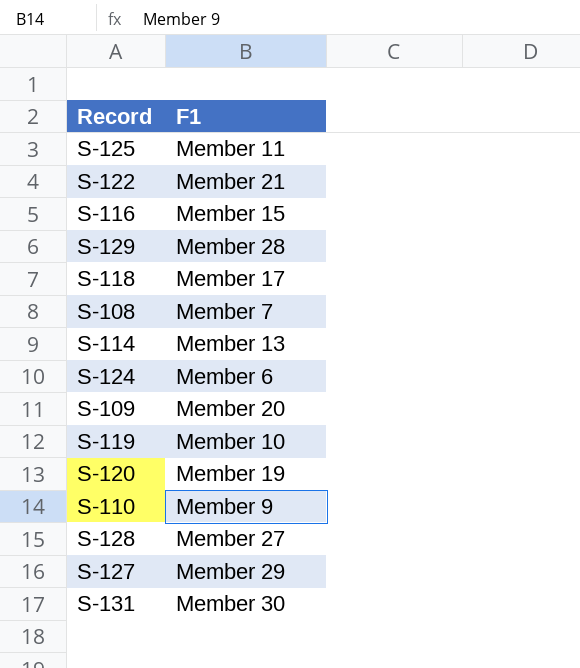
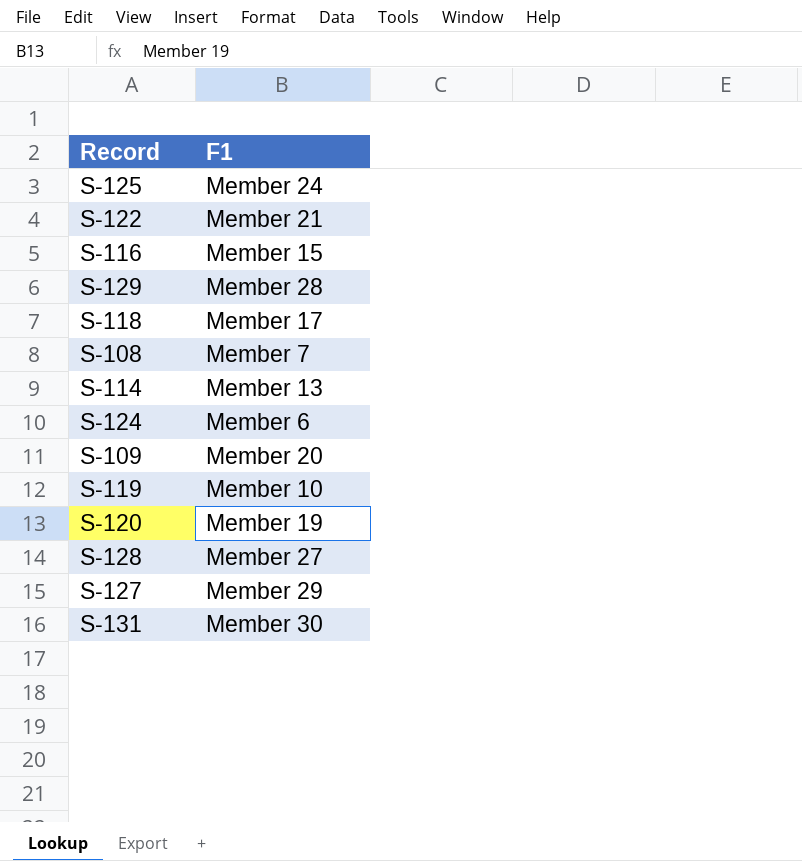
row S-110: Member 9 -> none
S-125 | F1: Member 11 -> Member 24

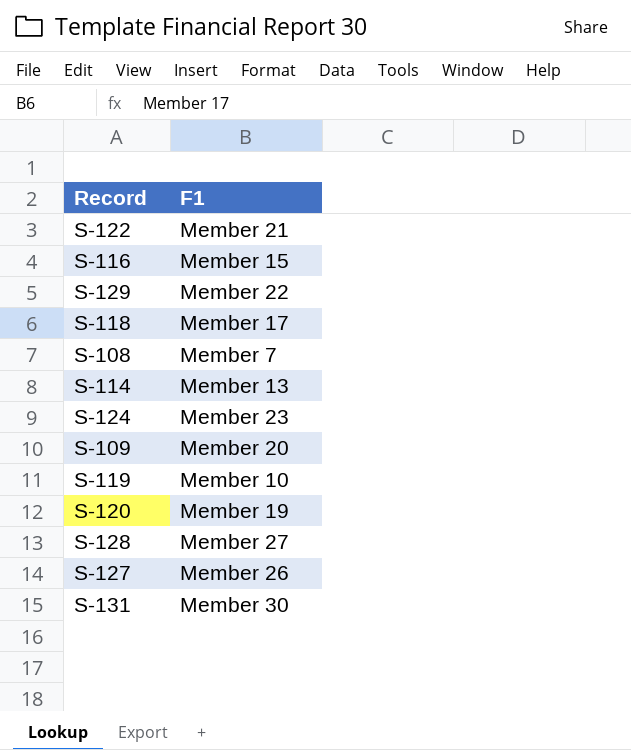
row S-125: Member 24 -> none
S-129 | F1: Member 28 -> Member 22
S-124 | F1: Member 6 -> Member 23
S-127 | F1: Member 29 -> Member 26

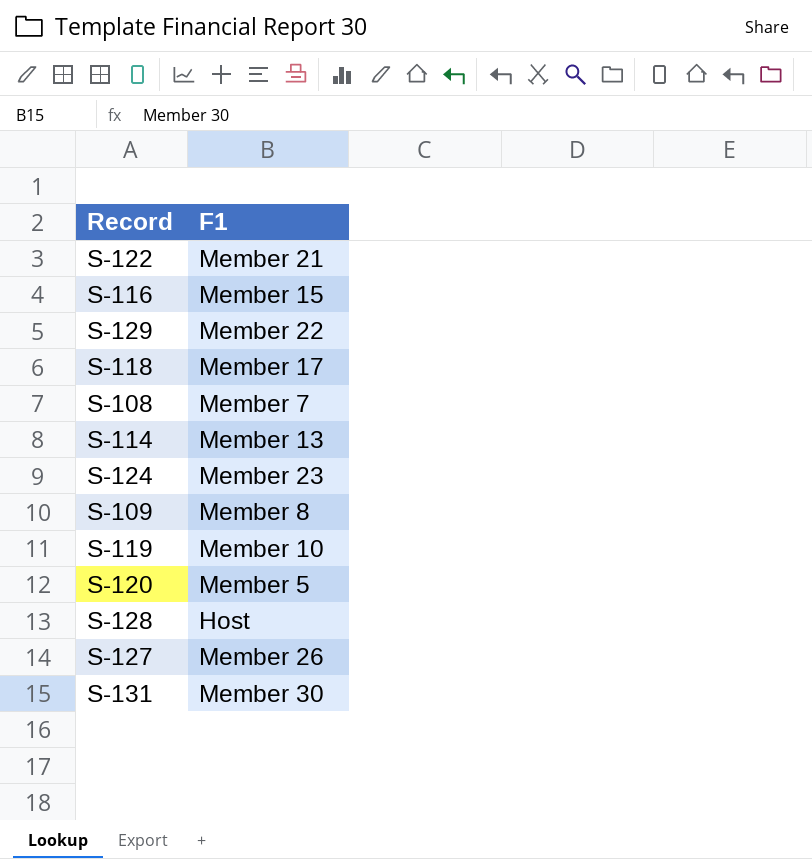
S-109 | F1: Member 20 -> Member 8
S-120 | F1: Member 19 -> Member 5
S-128 | F1: Member 27 -> Host

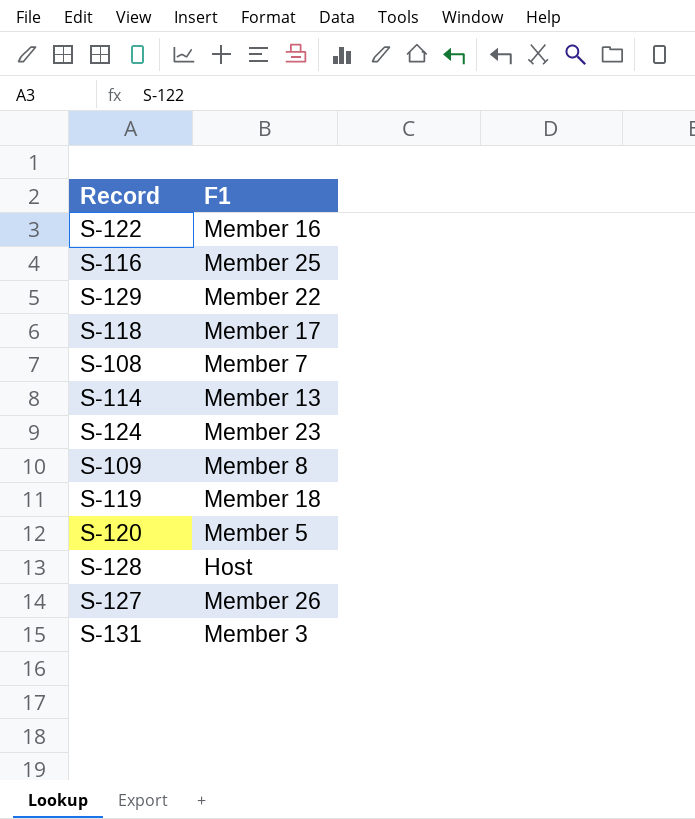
S-122 | F1: Member 21 -> Member 16
S-116 | F1: Member 15 -> Member 25
S-119 | F1: Member 10 -> Member 18
S-131 | F1: Member 30 -> Member 3

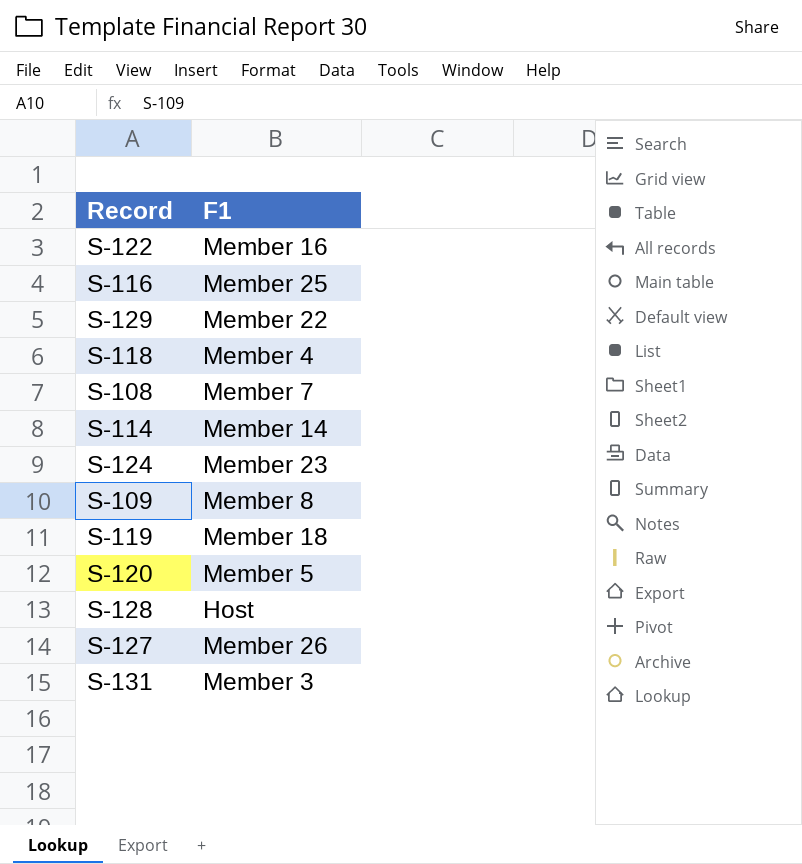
S-118 | F1: Member 17 -> Member 4
S-114 | F1: Member 13 -> Member 14

